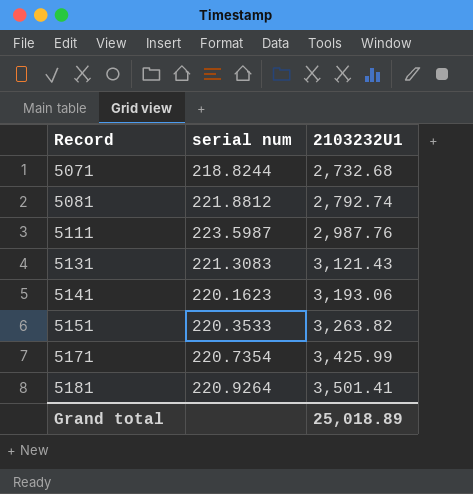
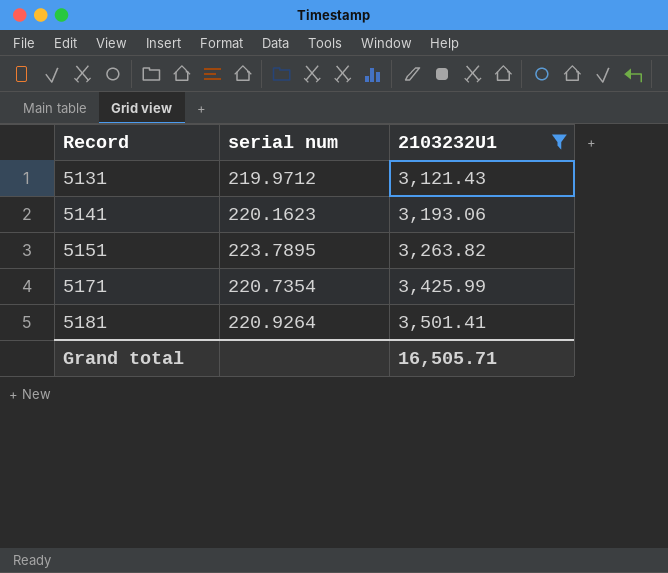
filter: none -> 2103232U1 >= 3,121.43
5131 | serial num: 221.3083 -> 219.9712
5151 | serial num: 220.3533 -> 223.7895
Grand total | 2103232U1: 25,018.89 -> 16,505.71

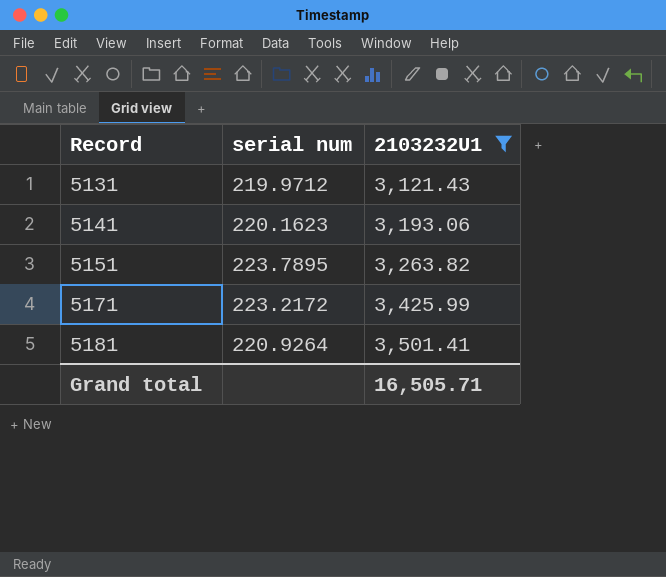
5171 | serial num: 220.7354 -> 223.2172

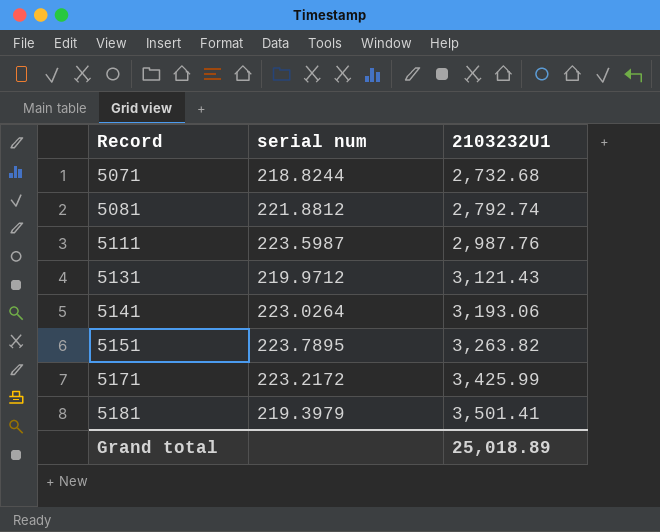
filter: 2103232U1 >= 3,121.43 -> none
5141 | serial num: 220.1623 -> 223.0264
5181 | serial num: 220.9264 -> 219.3979
Grand total | 2103232U1: 16,505.71 -> 25,018.89

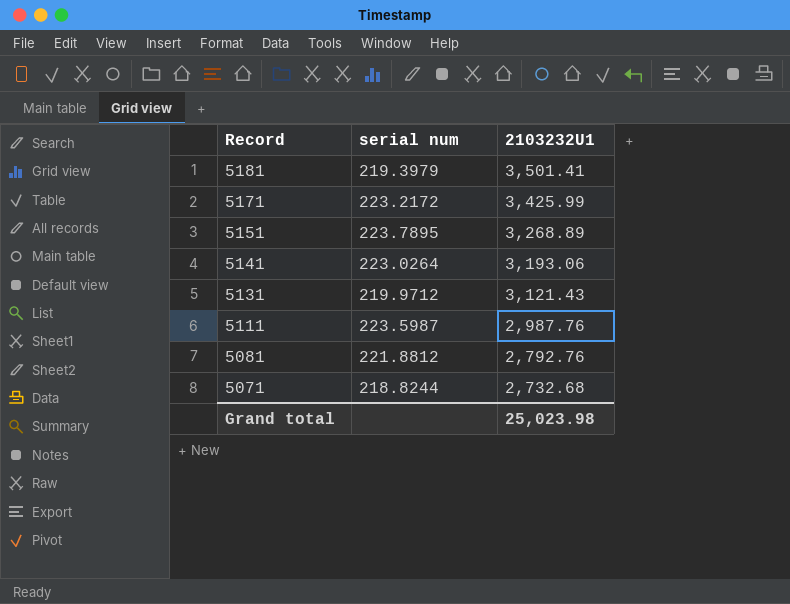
row order: Record ascending -> Record descending
5151 | 2103232U1: 3,263.82 -> 3,268.89
5081 | 2103232U1: 2,792.74 -> 2,792.76
Grand total | 2103232U1: 25,018.89 -> 25,023.98

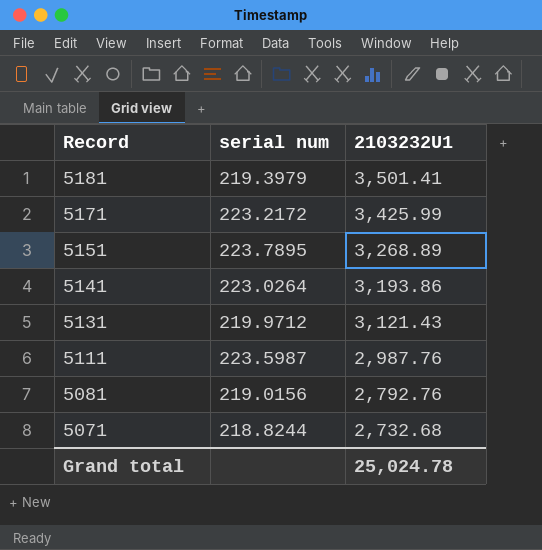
5141 | 2103232U1: 3,193.06 -> 3,193.86
5081 | serial num: 221.8812 -> 219.0156
Grand total | 2103232U1: 25,023.98 -> 25,024.78

